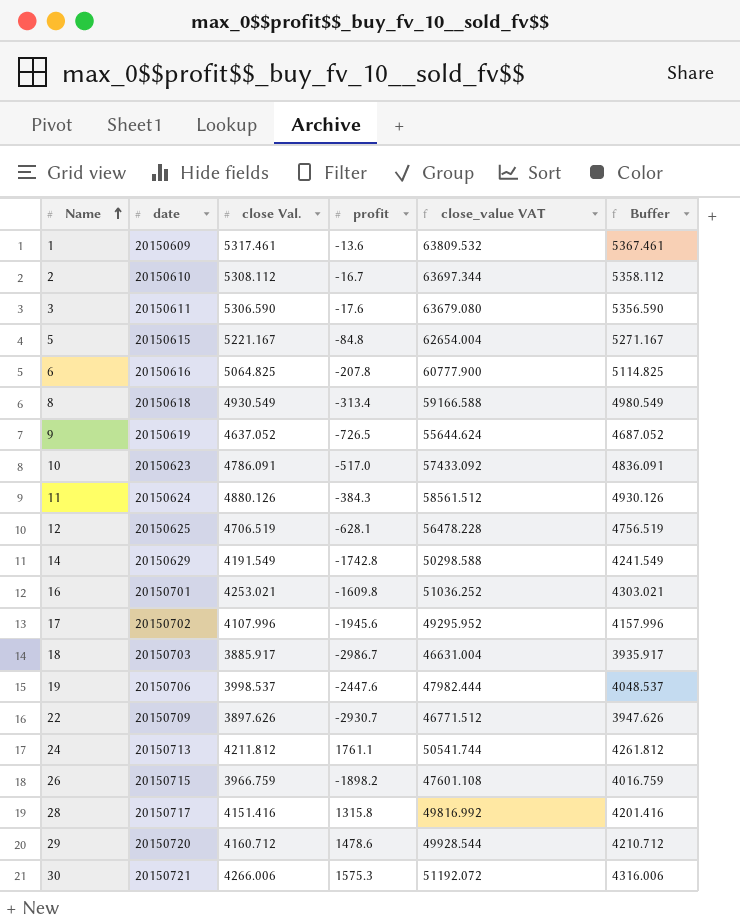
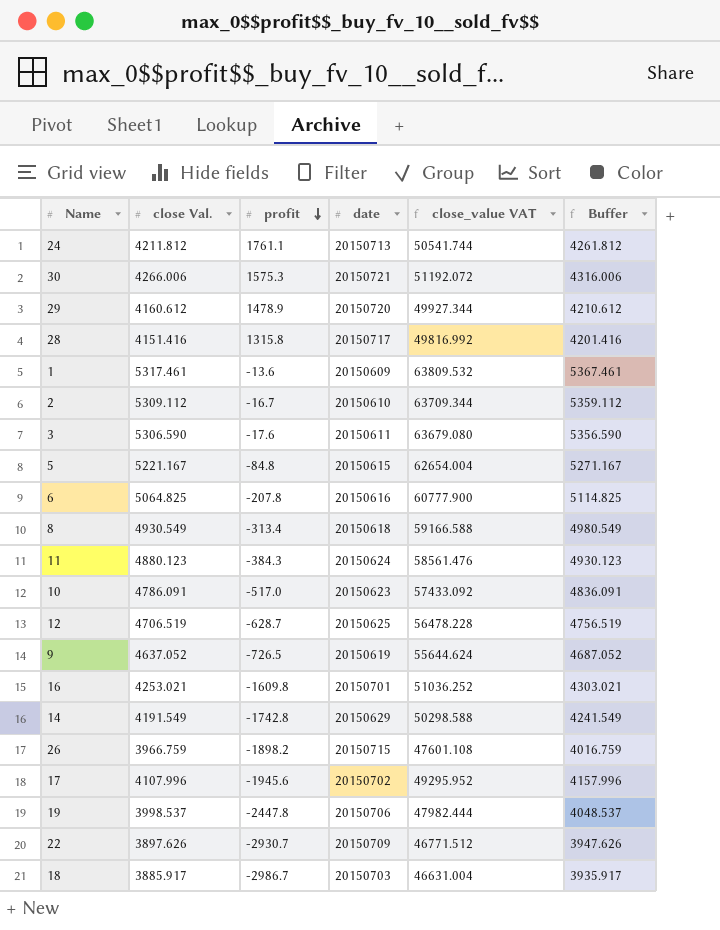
row order: Name ascending -> profit descending
column date | position: 2 -> 4
29 | close Val.: 4160.712 -> 4160.612
29 | profit: 1478.6 -> 1478.9
29 | close_value VAT: 49928.544 -> 49927.344
29 | Buffer: 4210.712 -> 4210.612
2 | close Val.: 5308.112 -> 5309.112
2 | close_value VAT: 63697.344 -> 63709.344
2 | Buffer: 5358.112 -> 5359.112
11 | close Val.: 4880.126 -> 4880.123
11 | close_value VAT: 58561.512 -> 58561.476
11 | Buffer: 4930.126 -> 4930.123
12 | profit: -628.1 -> -628.7
19 | profit: -2447.6 -> -2447.8

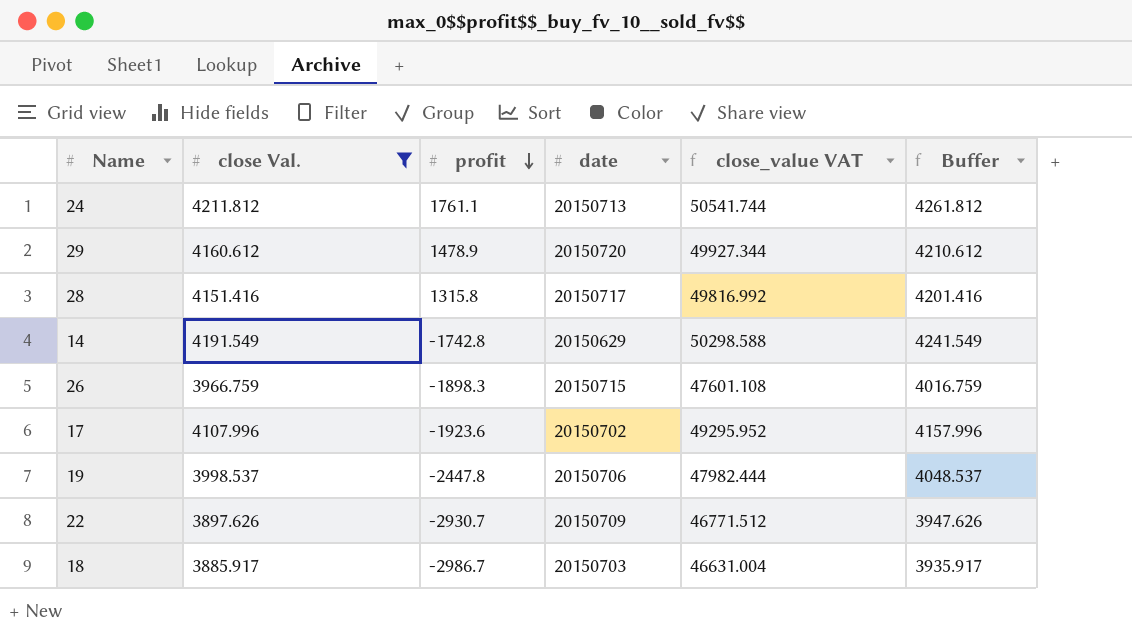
filter: none -> close Val. <= 4211.812
26 | profit: -1898.2 -> -1898.3
17 | profit: -1945.6 -> -1923.6

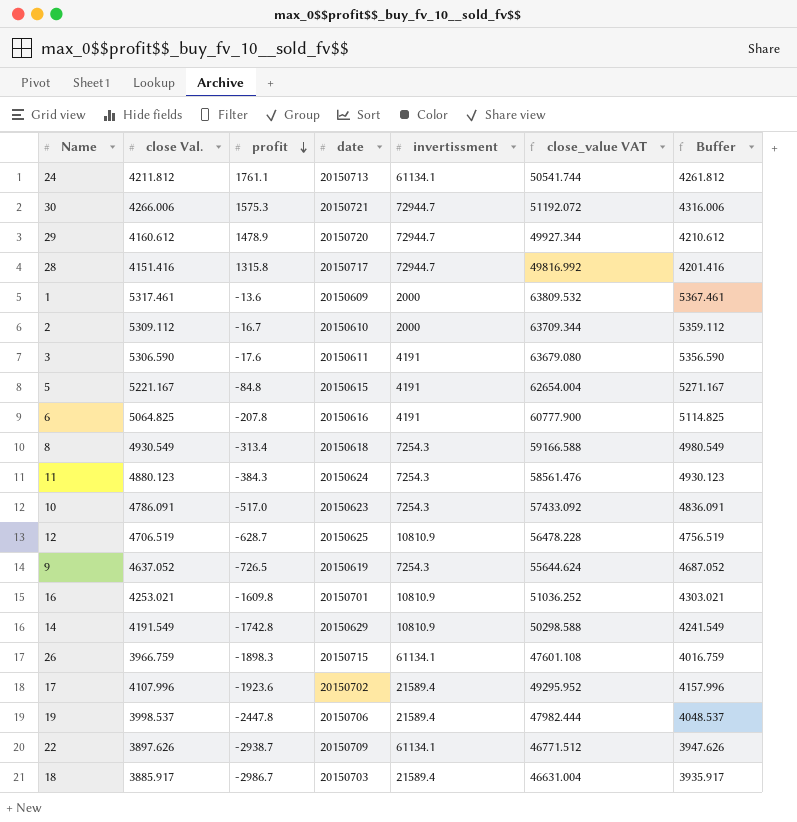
filter: close Val. <= 4211.812 -> none
column invertissment | position: none -> 5
22 | profit: -2930.7 -> -2938.7

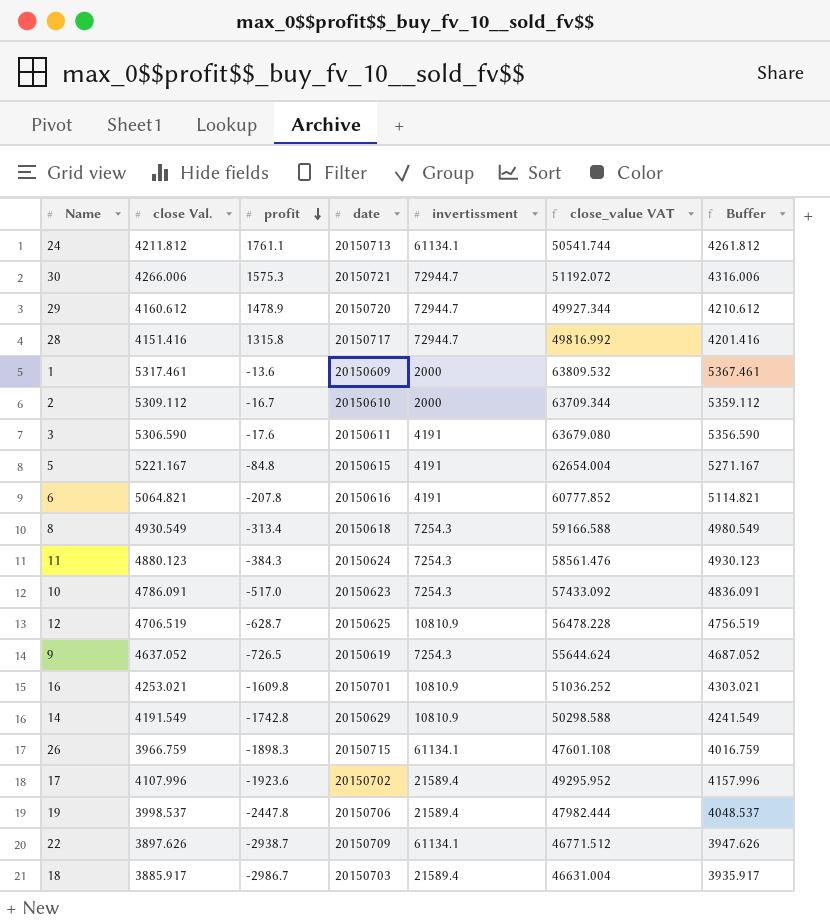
6 | close Val.: 5064.825 -> 5064.821
6 | close_value VAT: 60777.900 -> 60777.852
6 | Buffer: 5114.825 -> 5114.821

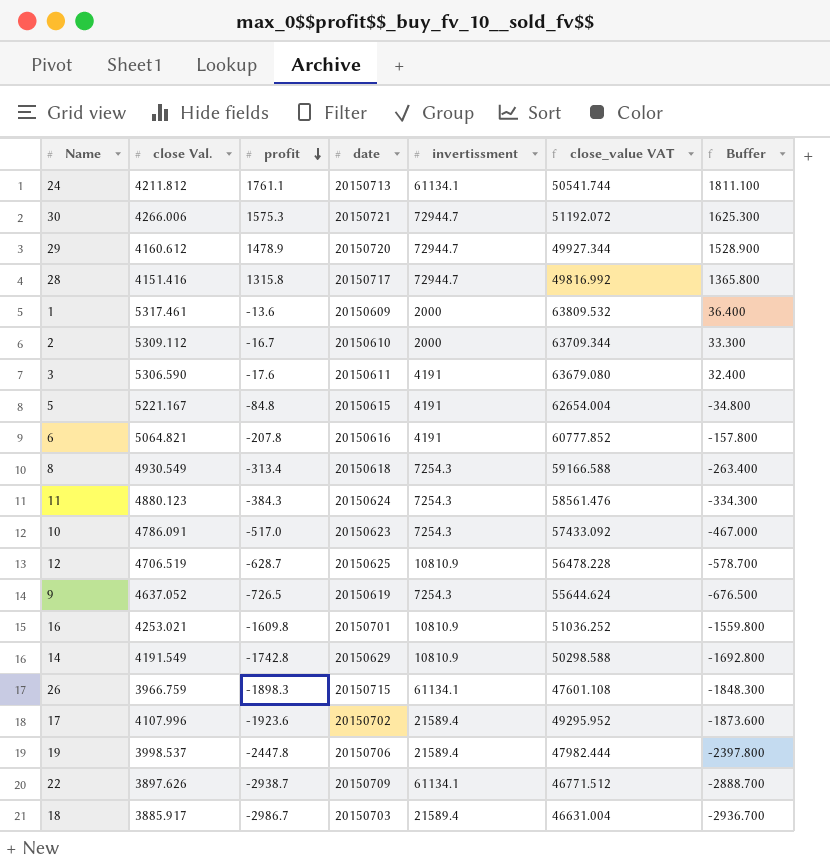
column Buffer | formula: [close Val.] + 50 -> [profit] + 50

